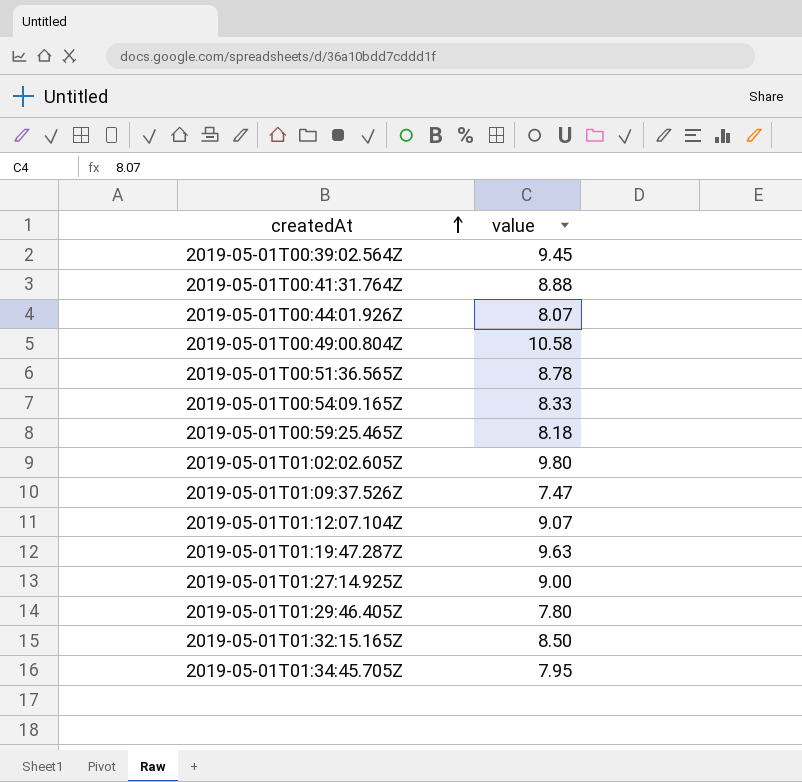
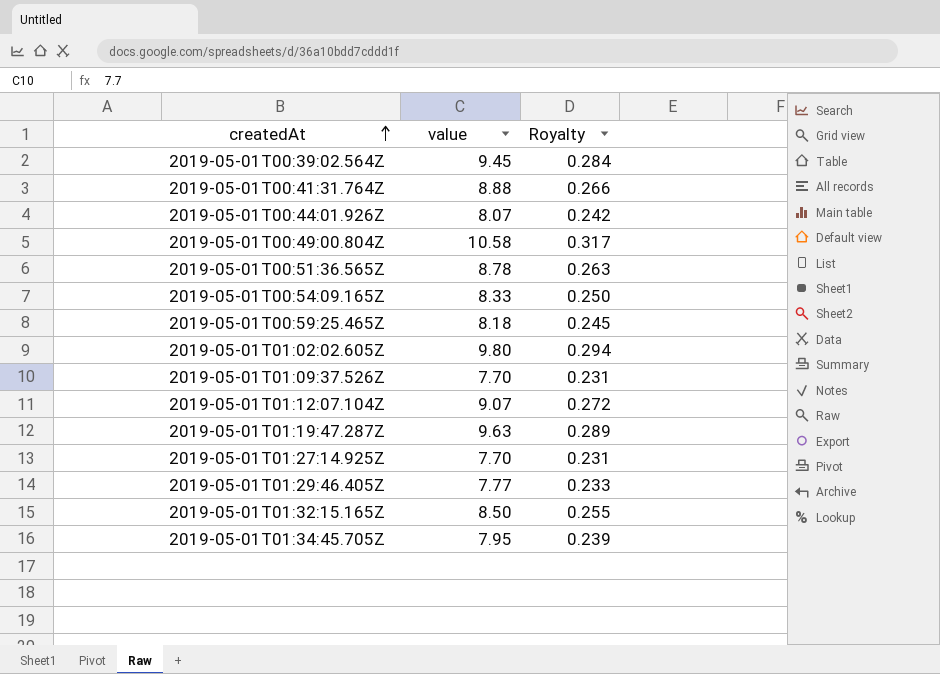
column Royalty | formula: none -> [value] * 0.03
2019-05-01T01:09:37.526Z | value: 7.47 -> 7.70
2019-05-01T01:27:14.925Z | value: 9.00 -> 7.70
2019-05-01T01:29:46.405Z | value: 7.80 -> 7.77

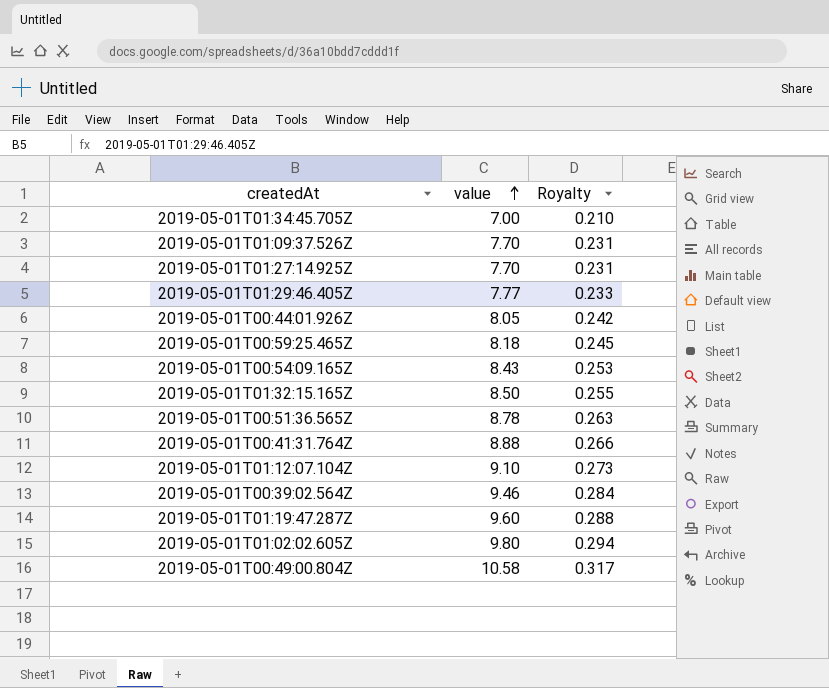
row order: createdAt ascending -> value ascending
2019-05-01T01:34:45.705Z | value: 7.95 -> 7.00
2019-05-01T01:34:45.705Z | Royalty: 0.239 -> 0.210
2019-05-01T00:44:01.926Z | value: 8.07 -> 8.05
2019-05-01T00:54:09.165Z | value: 8.33 -> 8.43
2019-05-01T00:54:09.165Z | Royalty: 0.250 -> 0.253
2019-05-01T01:12:07.104Z | value: 9.07 -> 9.10
2019-05-01T01:12:07.104Z | Royalty: 0.272 -> 0.273
2019-05-01T00:39:02.564Z | value: 9.45 -> 9.46
2019-05-01T01:19:47.287Z | value: 9.63 -> 9.60
2019-05-01T01:19:47.287Z | Royalty: 0.289 -> 0.288

